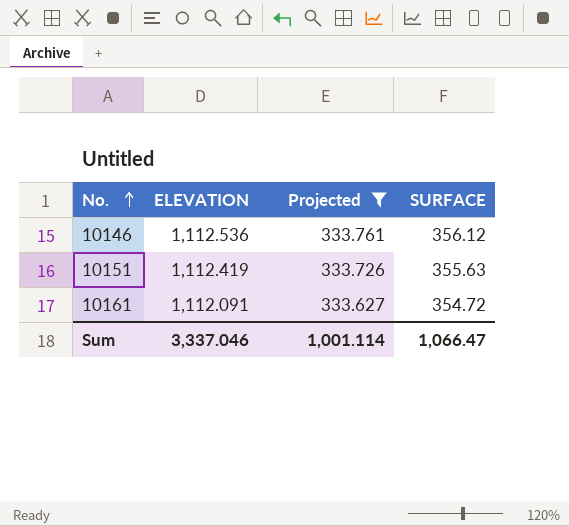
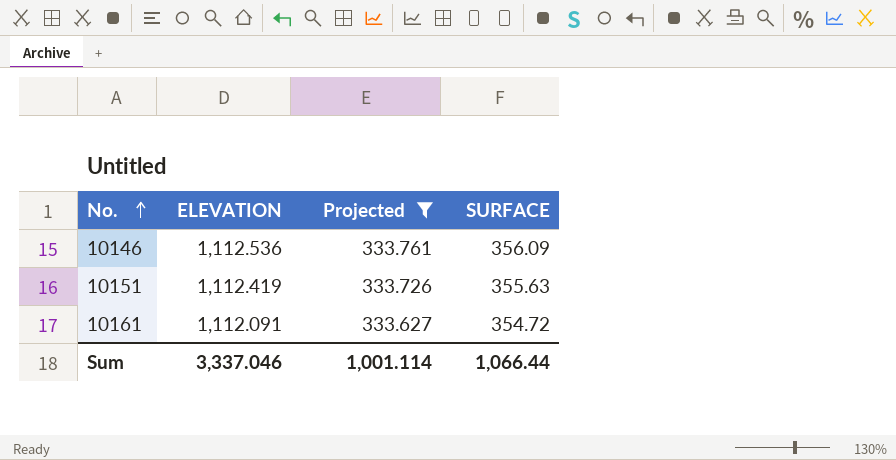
10146 | SURFACE: 356.12 -> 356.09
Sum | SURFACE: 1,066.47 -> 1,066.44

